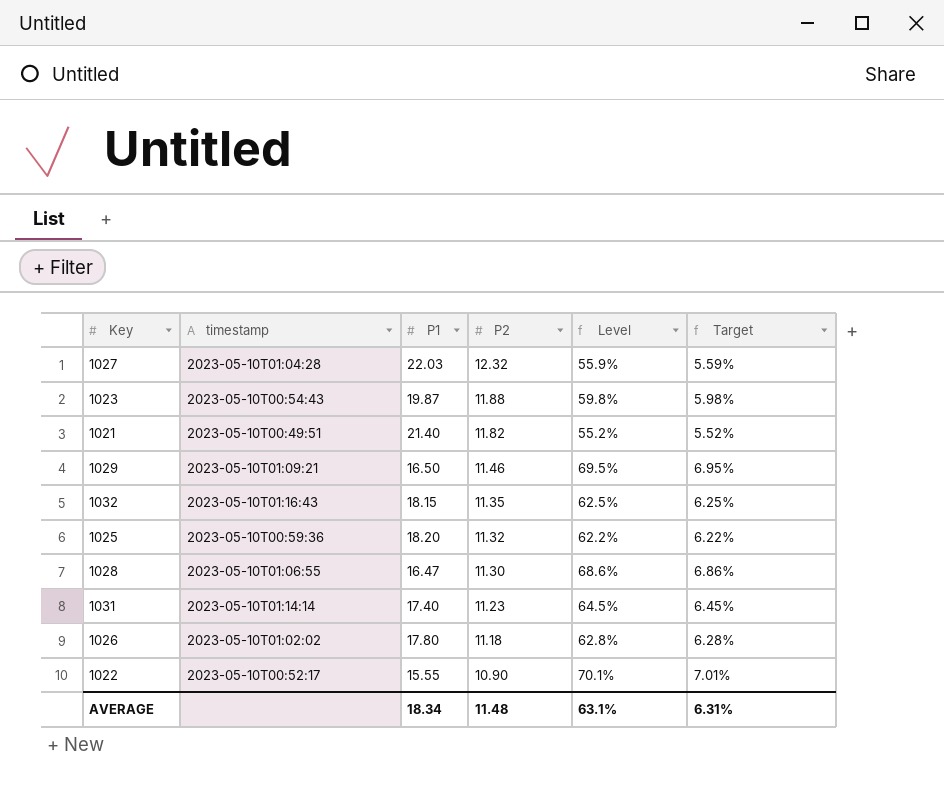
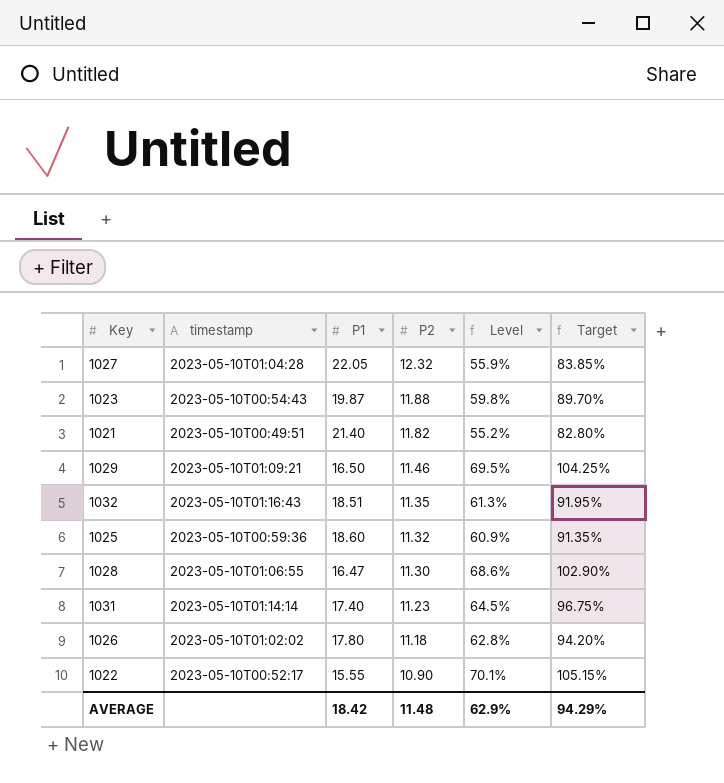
column Target | formula: [Level] * 0.1 -> [Level] * 1.5
1027 | P1: 22.03 -> 22.05
1032 | P1: 18.15 -> 18.51
1032 | Level: 62.5% -> 61.3%
1025 | P1: 18.20 -> 18.60
1025 | Level: 62.2% -> 60.9%
AVERAGE | P1: 18.34 -> 18.42
AVERAGE | Level: 63.1% -> 62.9%
AVERAGE | Target: 6.31% -> 94.29%

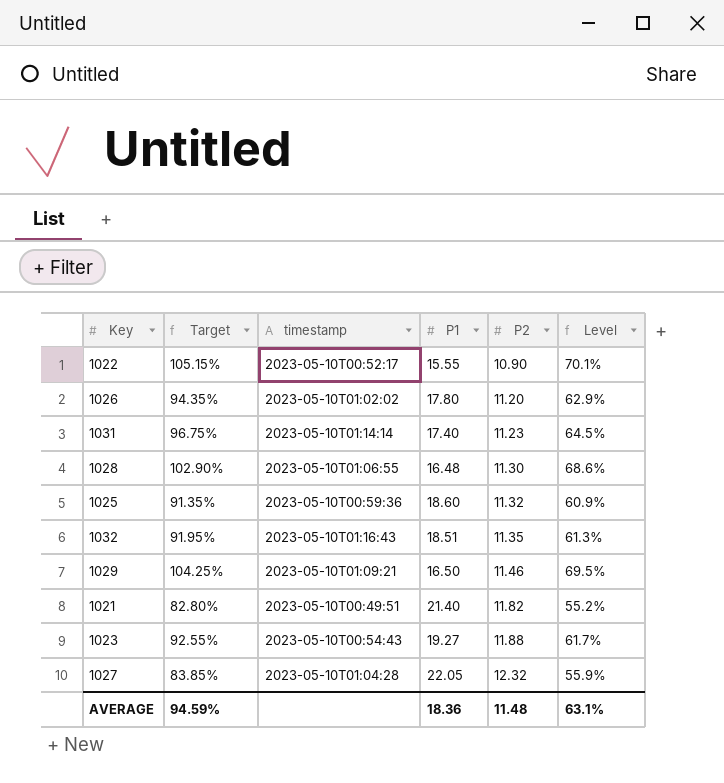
row order: P2 descending -> P2 ascending
column Target | position: 6 -> 2
1026 | Target: 94.20% -> 94.35%
1026 | P2: 11.18 -> 11.20
1026 | Level: 62.8% -> 62.9%
1028 | P1: 16.47 -> 16.48
1023 | Target: 89.70% -> 92.55%
1023 | P1: 19.87 -> 19.27
1023 | Level: 59.8% -> 61.7%
AVERAGE | Target: 94.29% -> 94.59%
AVERAGE | P1: 18.42 -> 18.36
AVERAGE | Level: 62.9% -> 63.1%

